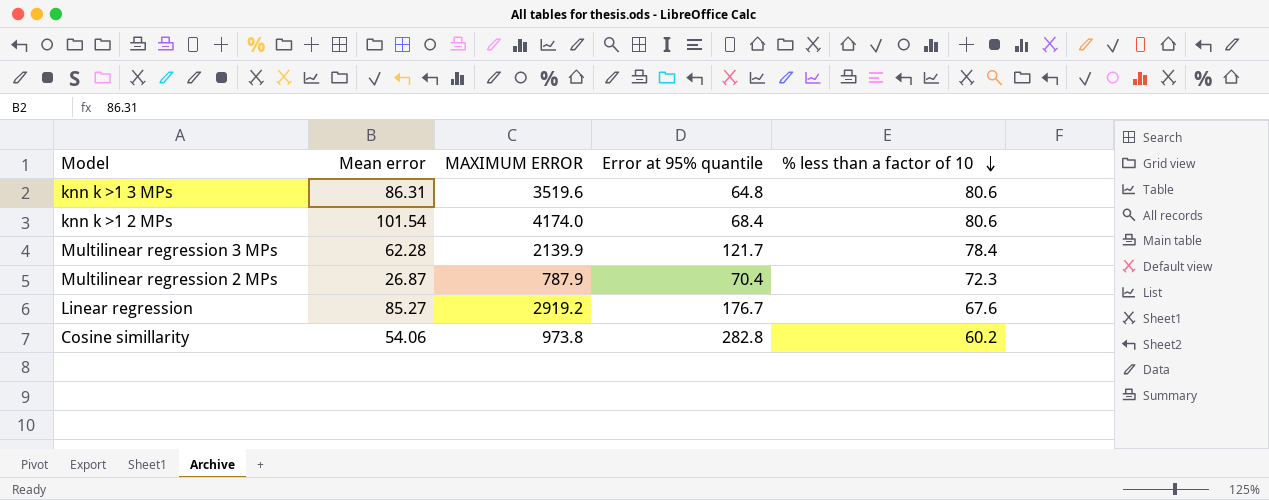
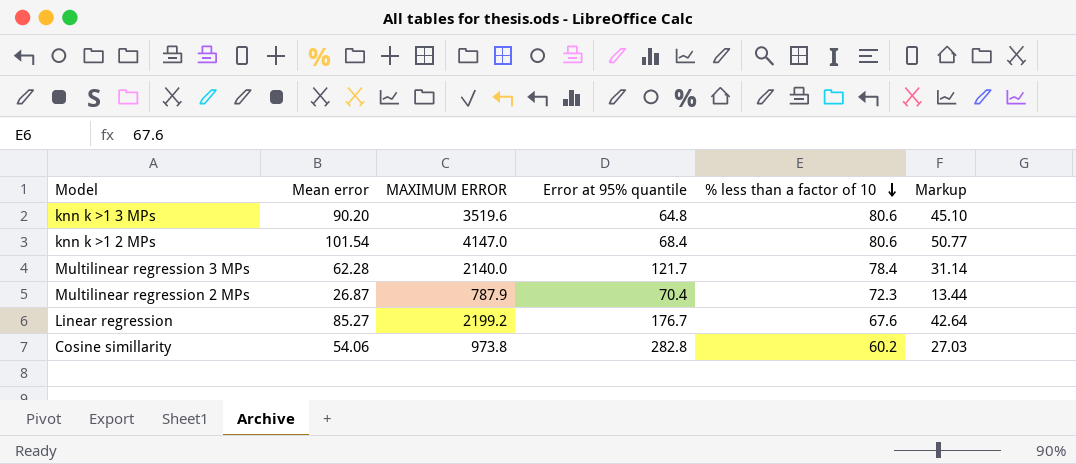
column Markup | formula: none -> [Mean error] * 0.5
knn k >1 3 MPs | Mean error: 86.31 -> 90.20
knn k >1 2 MPs | MAXIMUM ERROR: 4174.0 -> 4147.0
Multilinear regression 3 MPs | MAXIMUM ERROR: 2139.9 -> 2140.0
Linear regression | MAXIMUM ERROR: 2919.2 -> 2199.2

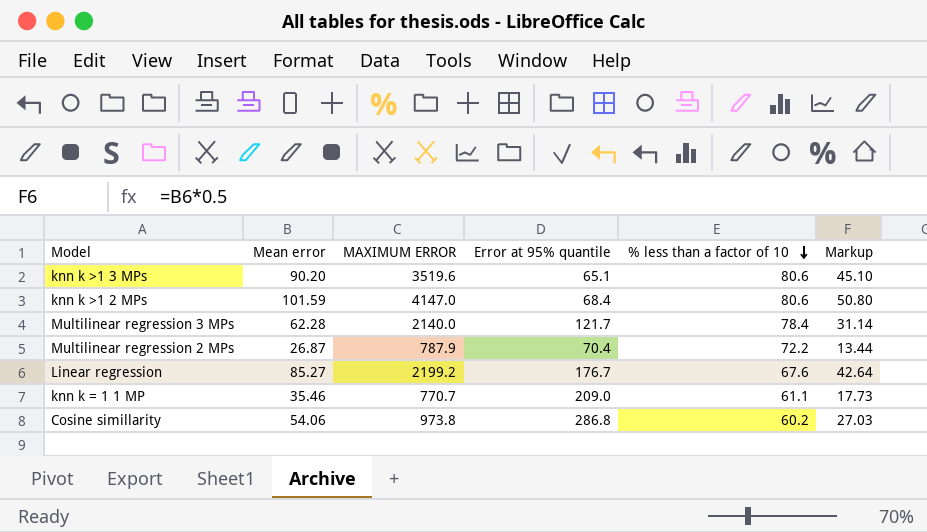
knn k >1 3 MPs | Error at 95% quantile: 64.8 -> 65.1
knn k >1 2 MPs | Mean error: 101.54 -> 101.59
knn k >1 2 MPs | Markup: 50.77 -> 50.80
Multilinear regression 2 MPs | % less than a factor of 10: 72.3 -> 72.2
row knn k = 1 1 MP: none -> 35.46 | 770.7 | 209.0 | 61.1 | 17.73
Cosine simillarity | Error at 95% quantile: 282.8 -> 286.8

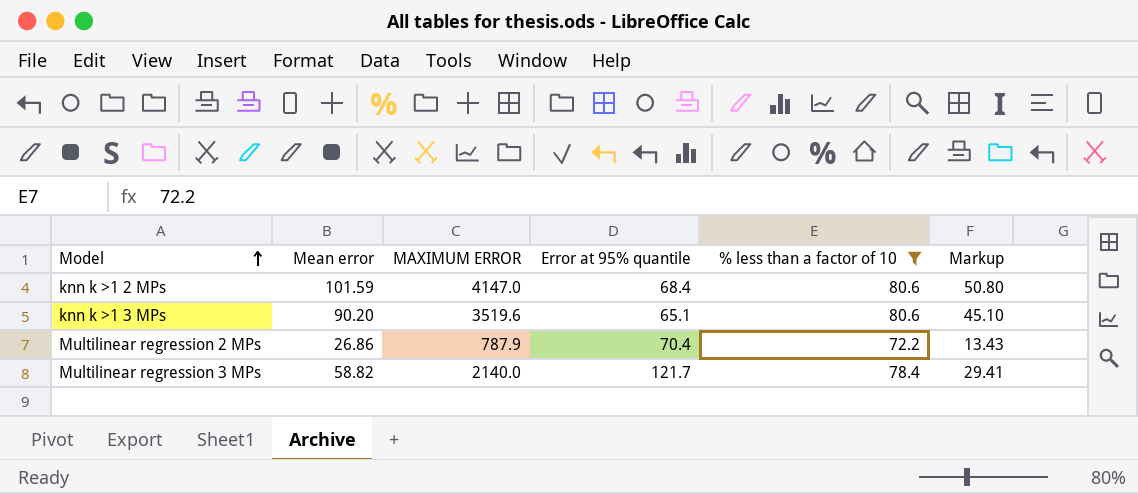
filter: none -> % less than a factor of 10 >= 72.2
row order: % less than a factor of 10 descending -> Model ascending
Multilinear regression 2 MPs | Mean error: 26.87 -> 26.86
Multilinear regression 2 MPs | Markup: 13.44 -> 13.43
Multilinear regression 3 MPs | Mean error: 62.28 -> 58.82
Multilinear regression 3 MPs | Markup: 31.14 -> 29.41

